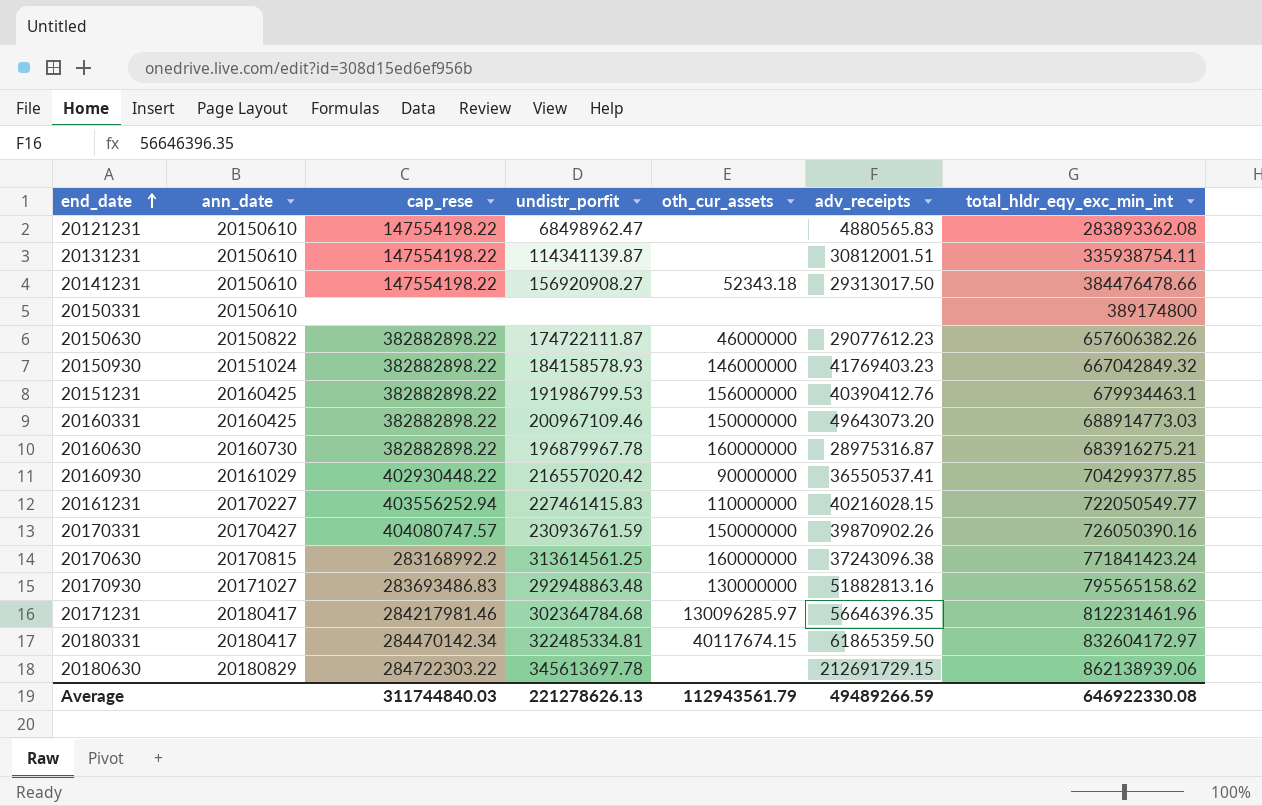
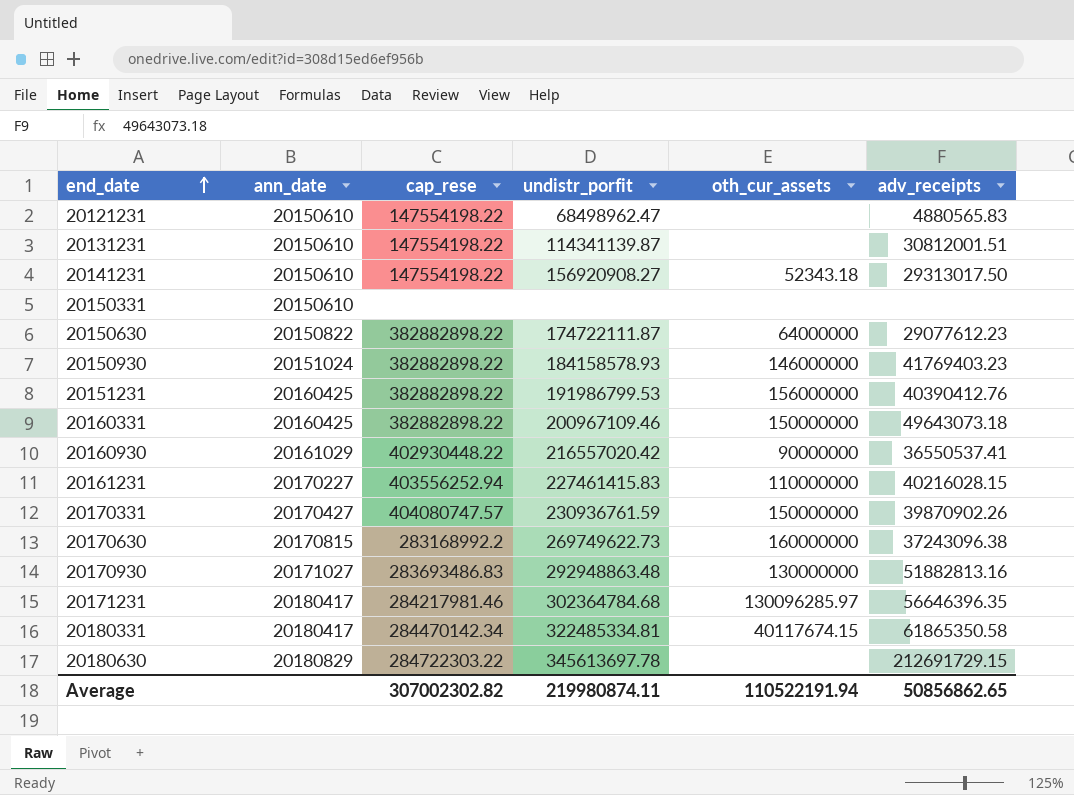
column total_hldr_eqy_exc_min_int | position: 7 -> none
row 20160630: 20160730 | 382882898.22 | 196879967.78 | 160000000 | 28975316.87 | 683916275.21 -> none
20150630 | oth_cur_assets: 46000000 -> 64000000
20160331 | adv_receipts: 49643073.20 -> 49643073.18
20170630 | undistr_porfit: 313614561.25 -> 269749622.73
20180331 | adv_receipts: 61865359.50 -> 61865350.58
Average | cap_rese: 311744840.03 -> 307002302.82
Average | undistr_porfit: 221278626.13 -> 219980874.11
Average | oth_cur_assets: 112943561.79 -> 110522191.94
Average | adv_receipts: 49489266.59 -> 50856862.65

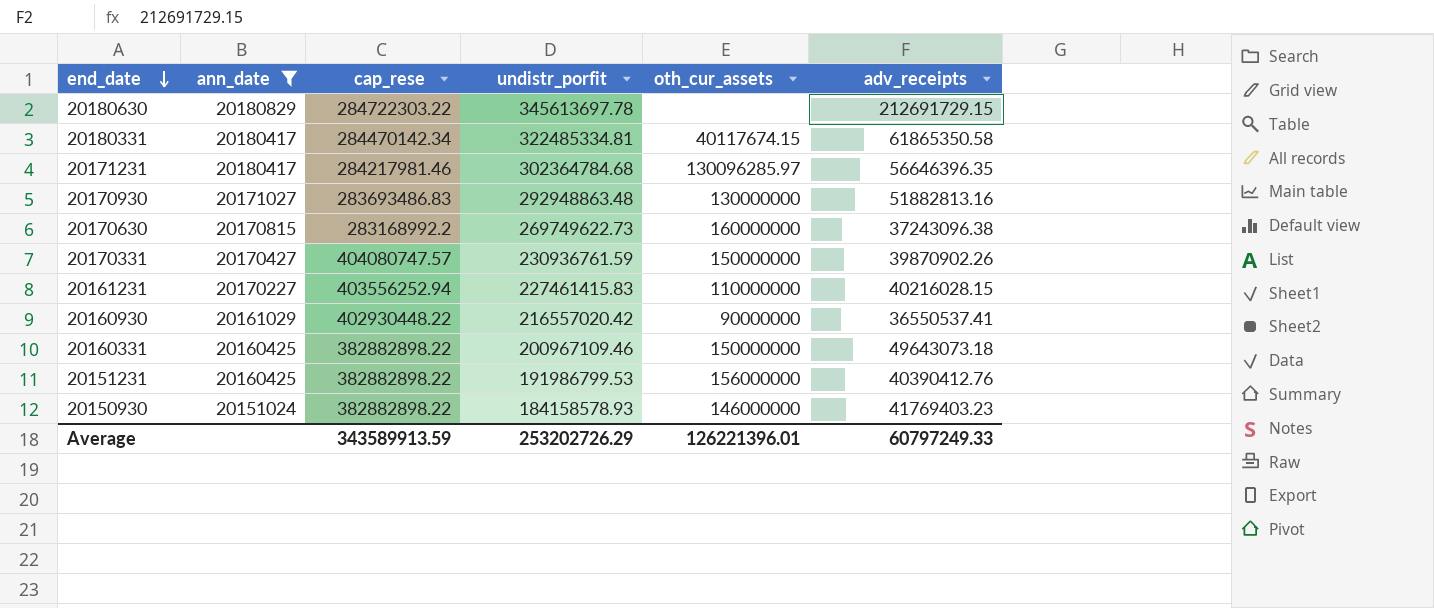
filter: none -> ann_date >= 20151024
row order: end_date ascending -> end_date descending
Average | cap_rese: 307002302.82 -> 343589913.59
Average | undistr_porfit: 219980874.11 -> 253202726.29
Average | oth_cur_assets: 110522191.94 -> 126221396.01
Average | adv_receipts: 50856862.65 -> 60797249.33

